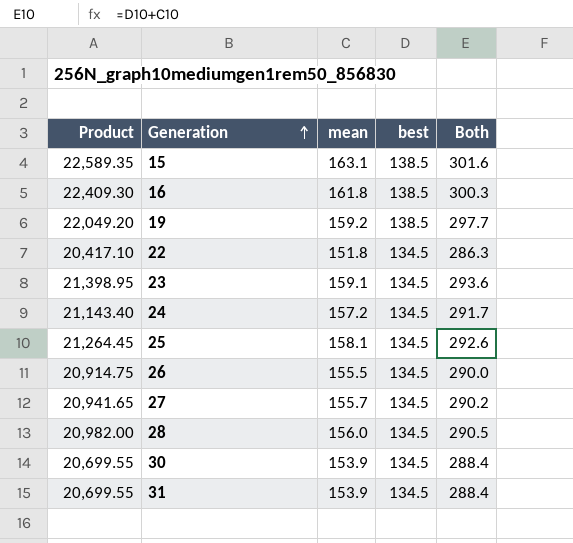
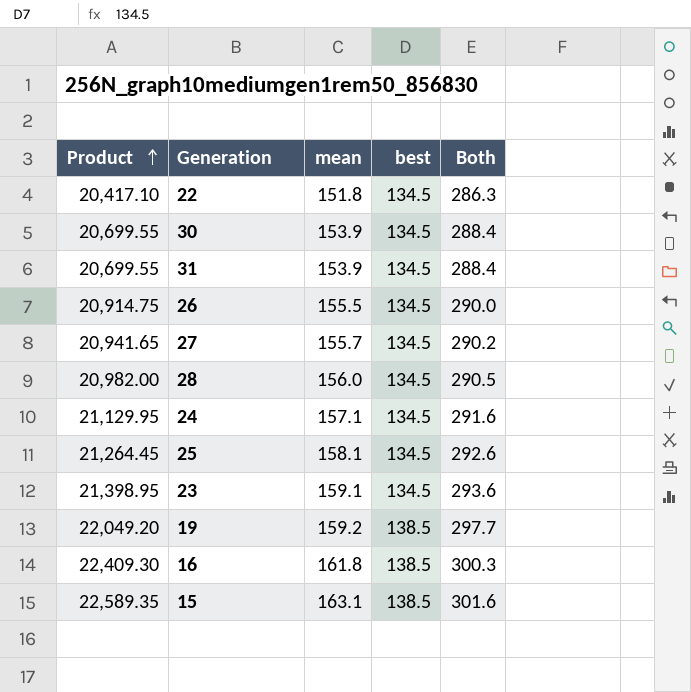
row order: Generation ascending -> Product ascending
24 | Product: 21,143.40 -> 21,129.95
24 | mean: 157.2 -> 157.1
24 | Both: 291.7 -> 291.6

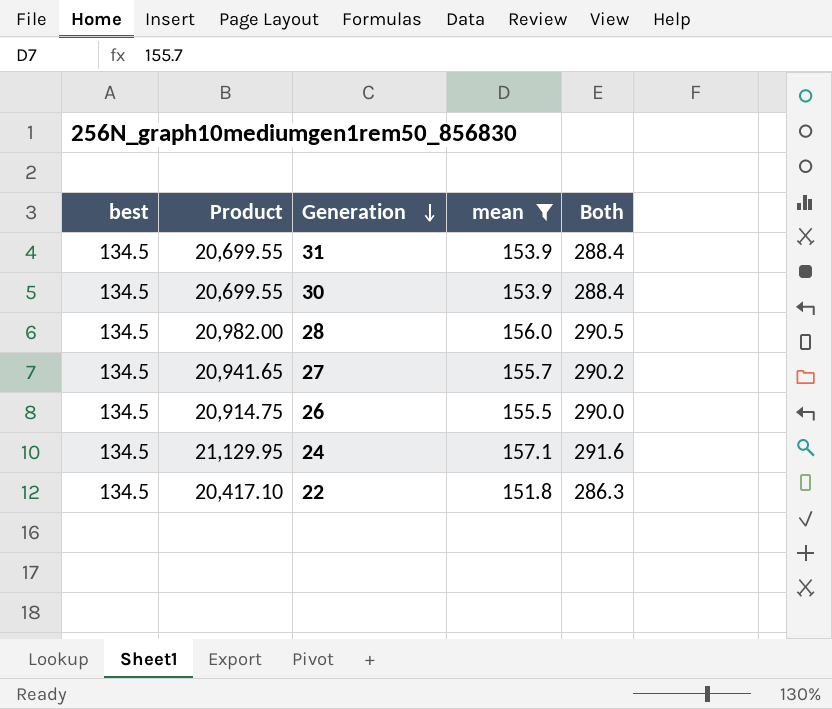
filter: none -> mean <= 157.1
row order: Product ascending -> Generation descending
column best | position: 4 -> 1

